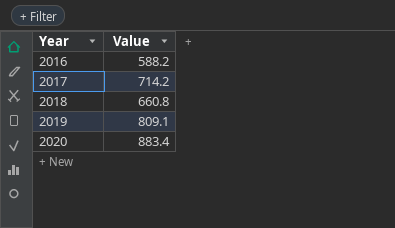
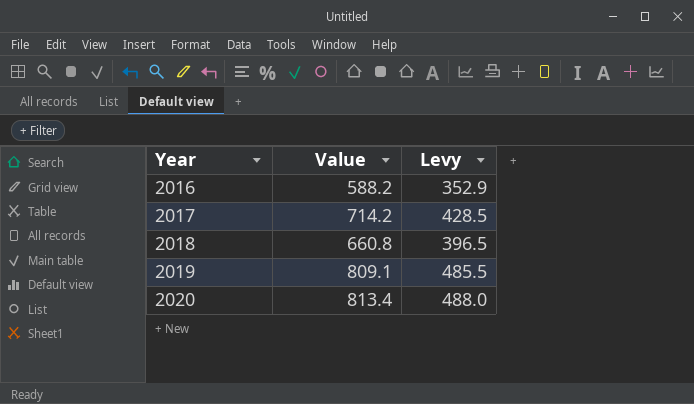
column Levy | formula: none -> [Value] * 0.6
2020 | Value: 883.4 -> 813.4

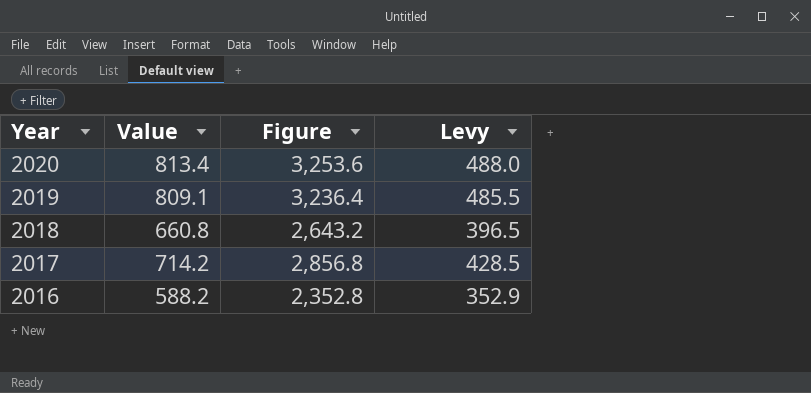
row order: Year ascending -> Year descending
column Figure | formula: none -> [Value] * 4

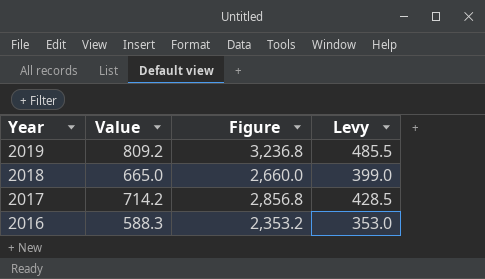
row 2020: 813.4 | 3,253.6 | 488.0 -> none
2019 | Value: 809.1 -> 809.2
2019 | Figure: 3,236.4 -> 3,236.8
2018 | Value: 660.8 -> 665.0
2018 | Figure: 2,643.2 -> 2,660.0
2018 | Levy: 396.5 -> 399.0
2016 | Value: 588.2 -> 588.3
2016 | Figure: 2,352.8 -> 2,353.2
2016 | Levy: 352.9 -> 353.0

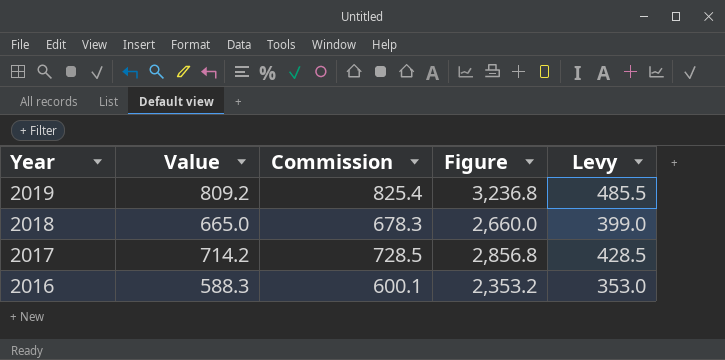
column Commission | formula: none -> [Value] * 1.02

